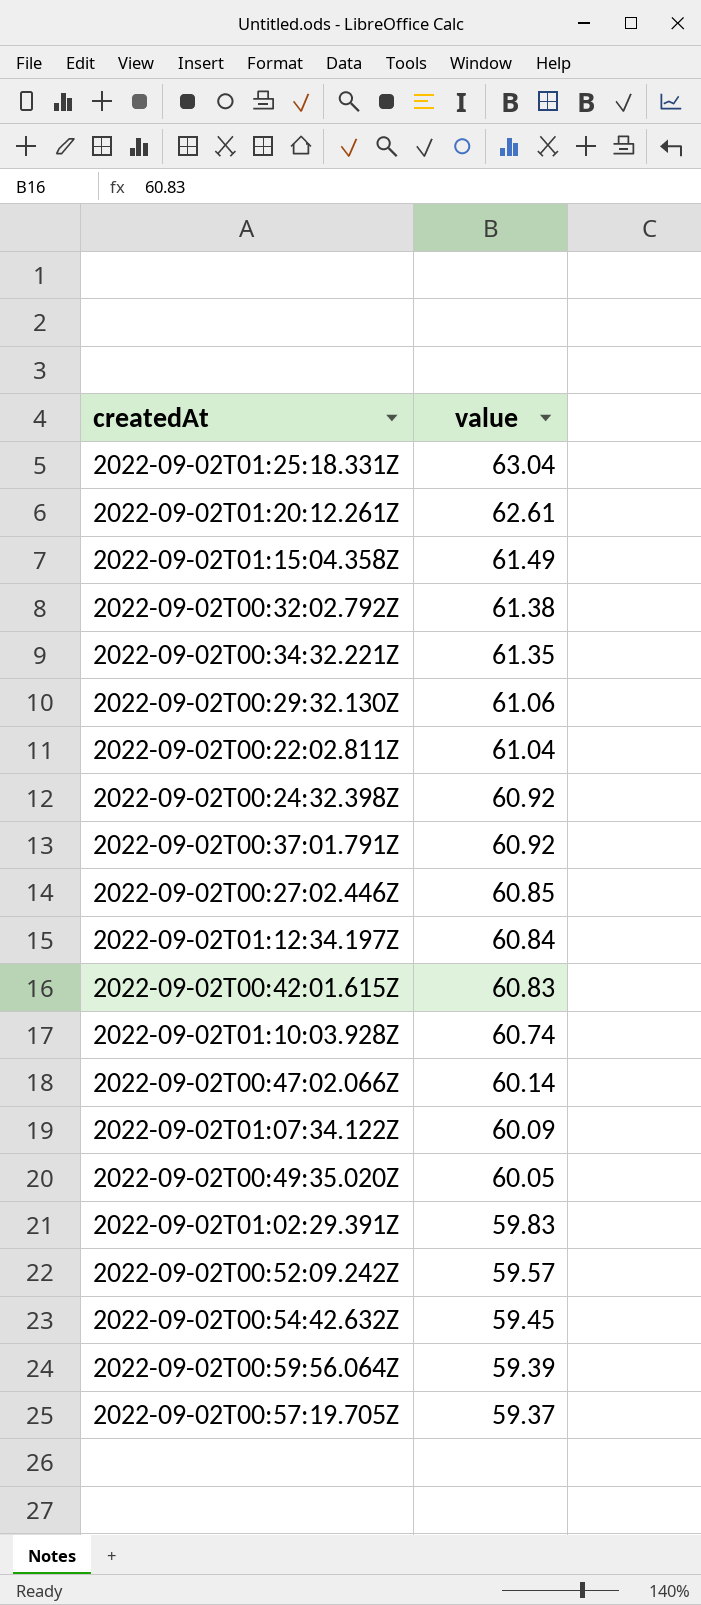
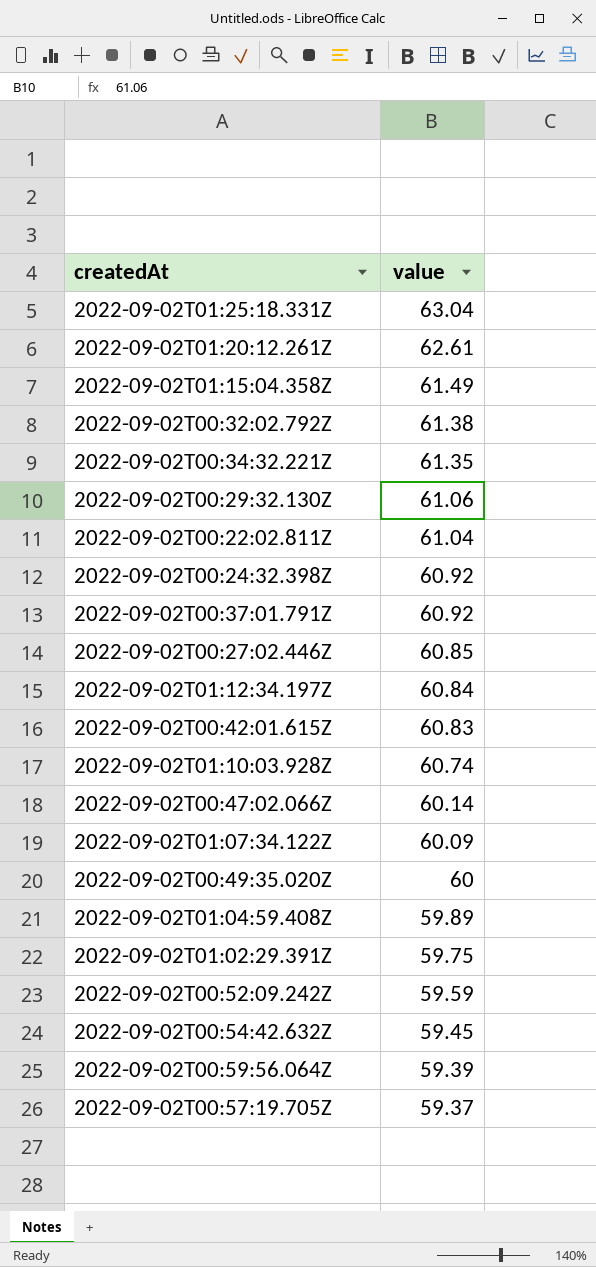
2022-09-02T00:49:35.020Z | value: 60.05 -> 60
row 2022-09-02T01:04:59.408Z: none -> 59.89
2022-09-02T01:02:29.391Z | value: 59.83 -> 59.75
2022-09-02T00:52:09.242Z | value: 59.57 -> 59.59

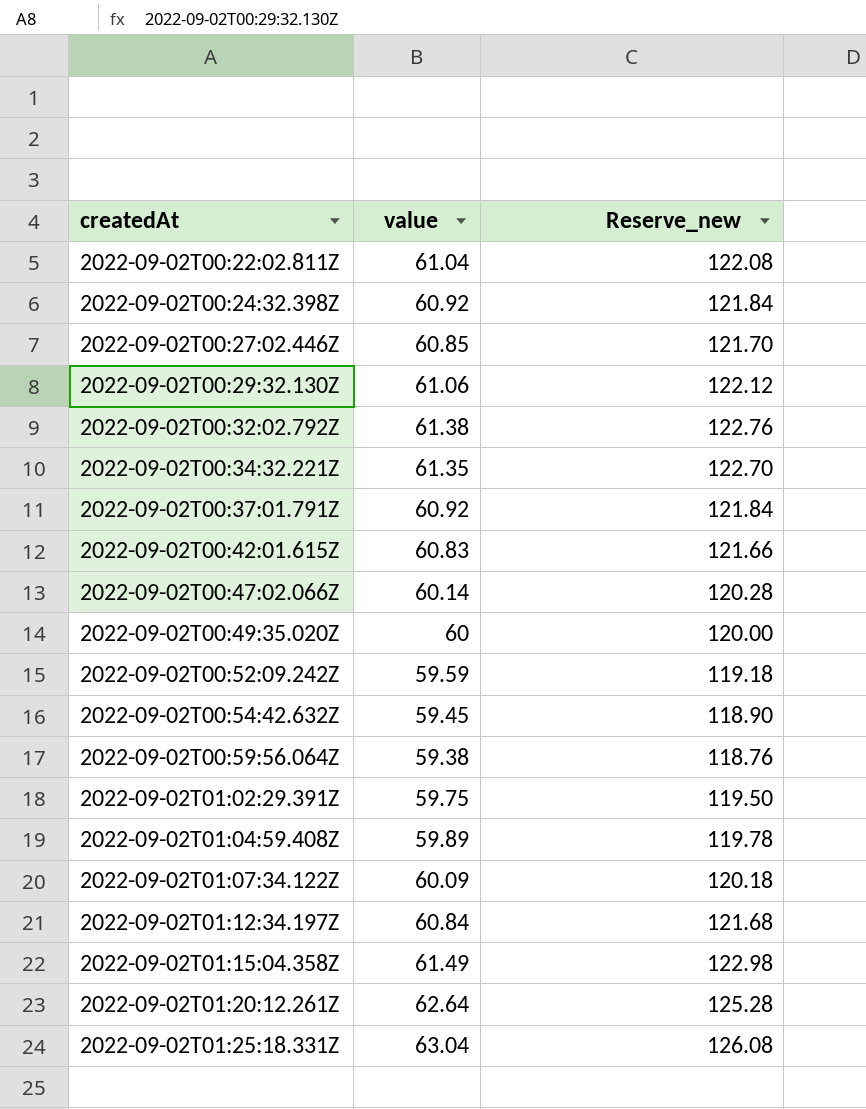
row order: value descending -> createdAt ascending
column Reserve_new | formula: none -> [value] * 2
row 2022-09-02T01:10:03.928Z: 60.74 -> none
row 2022-09-02T00:57:19.705Z: 59.37 -> none
2022-09-02T00:59:56.064Z | value: 59.39 -> 59.38
2022-09-02T01:20:12.261Z | value: 62.61 -> 62.64

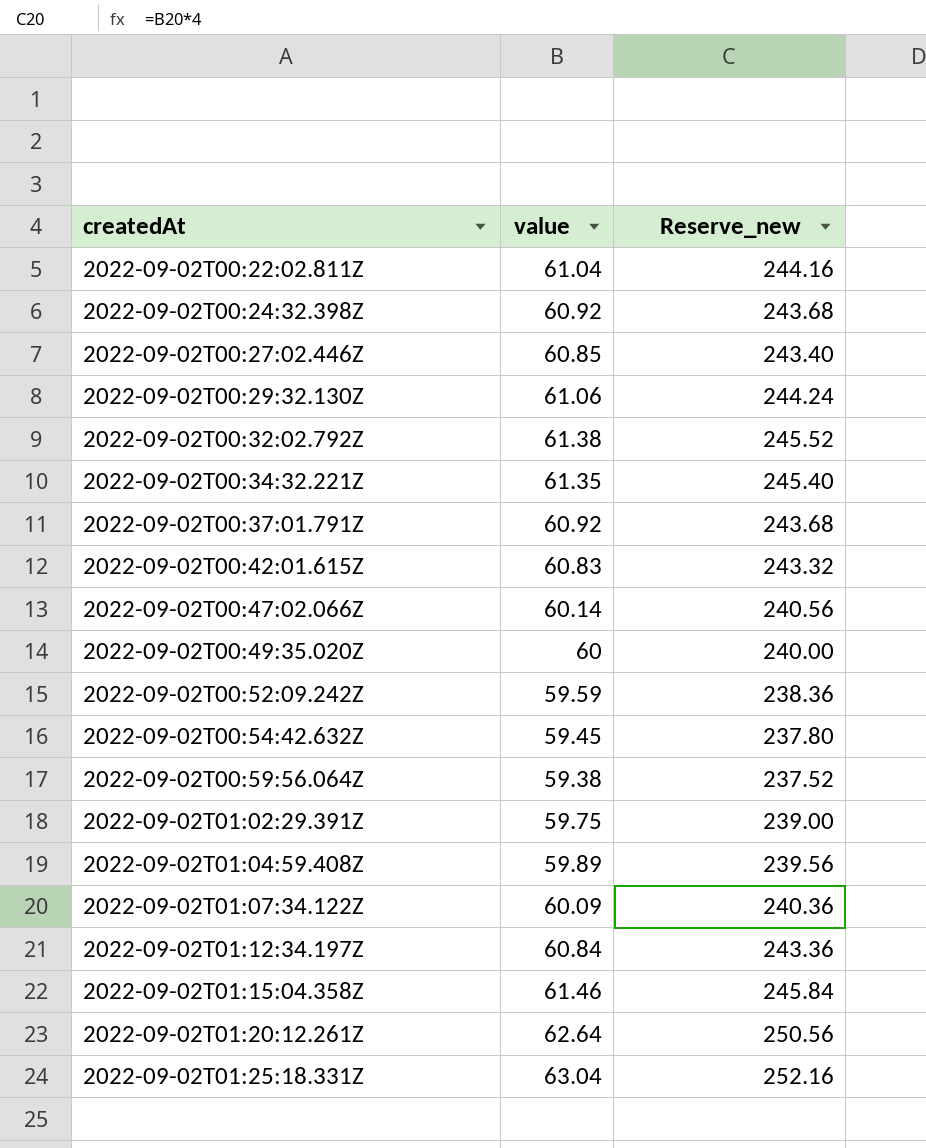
column Reserve_new | formula: [value] * 2 -> [value] * 4
2022-09-02T01:15:04.358Z | value: 61.49 -> 61.46

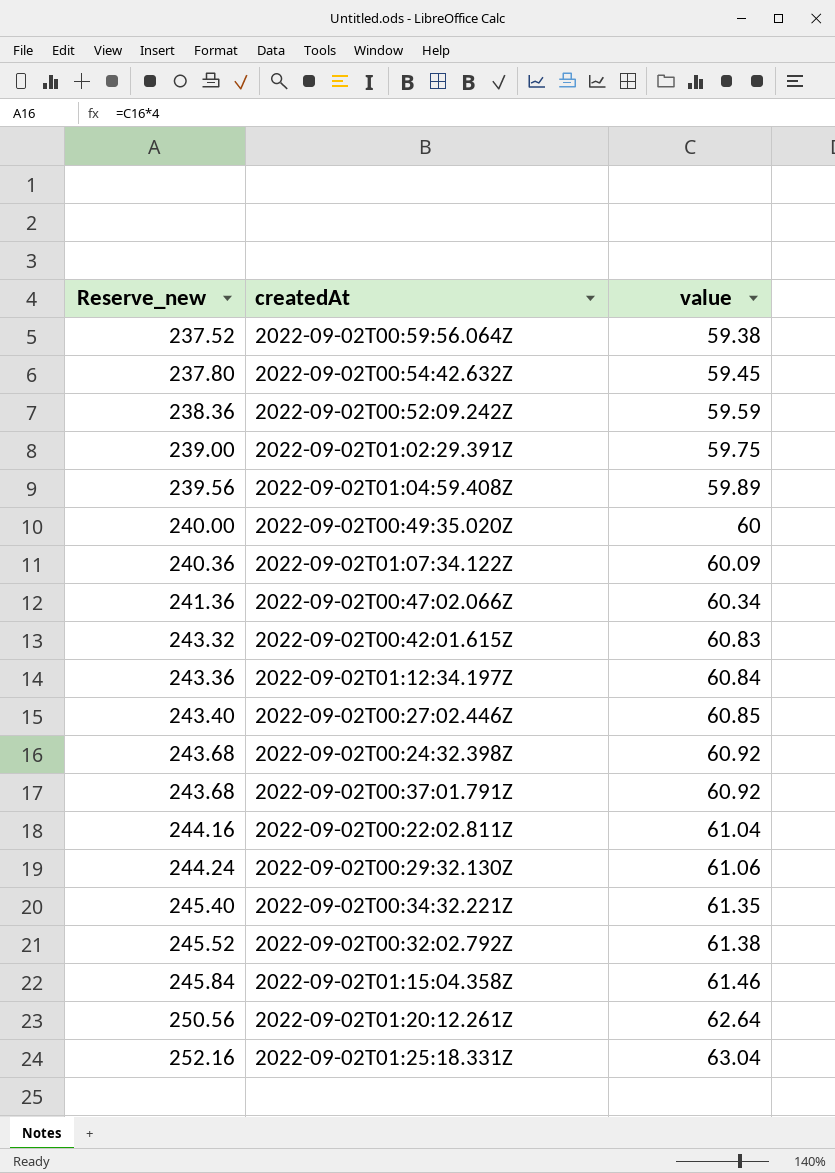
row order: createdAt ascending -> Reserve_new ascending
column Reserve_new | position: 3 -> 1
2022-09-02T00:47:02.066Z | Reserve_new: 240.56 -> 241.36
2022-09-02T00:47:02.066Z | value: 60.14 -> 60.34

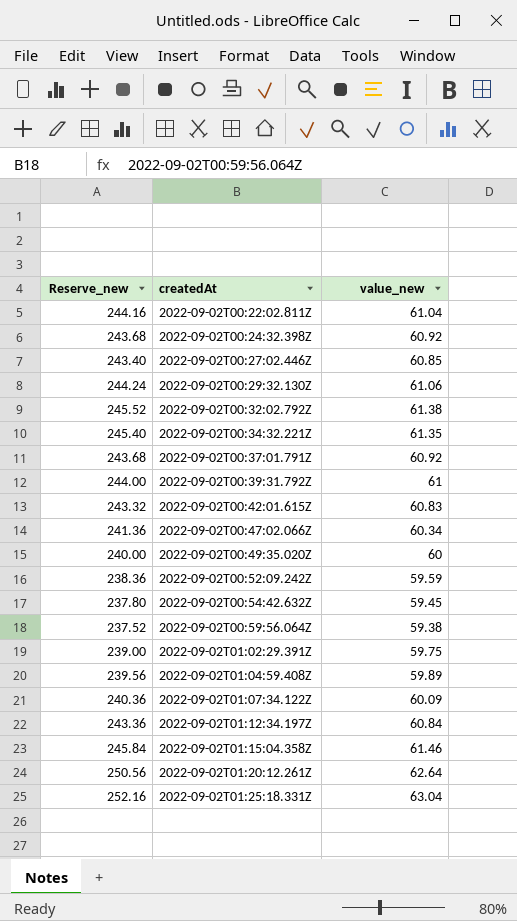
row order: Reserve_new ascending -> createdAt ascending
column name: value -> value_new
row 2022-09-02T00:39:31.792Z: none -> 244.00 | 61

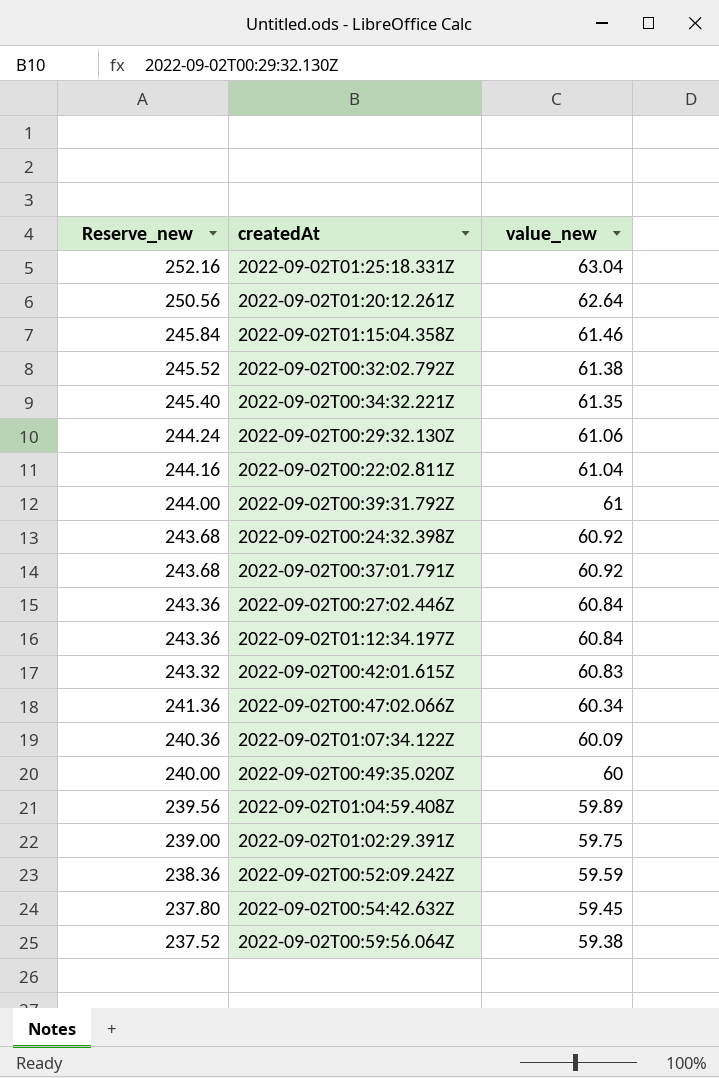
row order: createdAt ascending -> Reserve_new descending
2022-09-02T00:27:02.446Z | Reserve_new: 243.40 -> 243.36
2022-09-02T00:27:02.446Z | value_new: 60.85 -> 60.84

